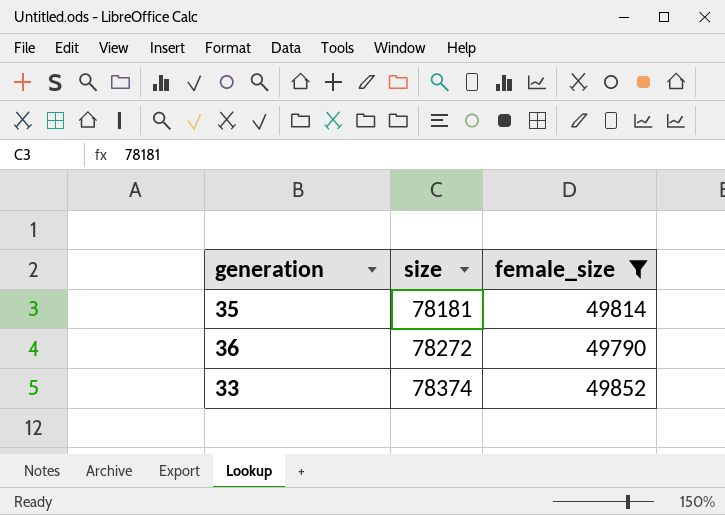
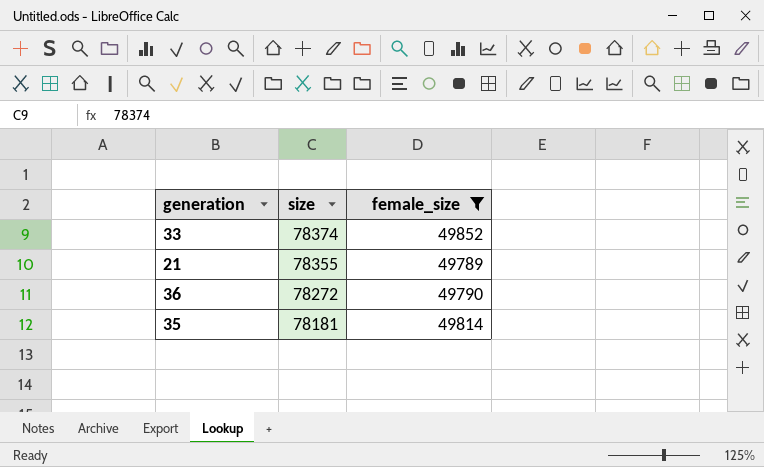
row order: size ascending -> size descending
row 21: none -> 78355 | 49789

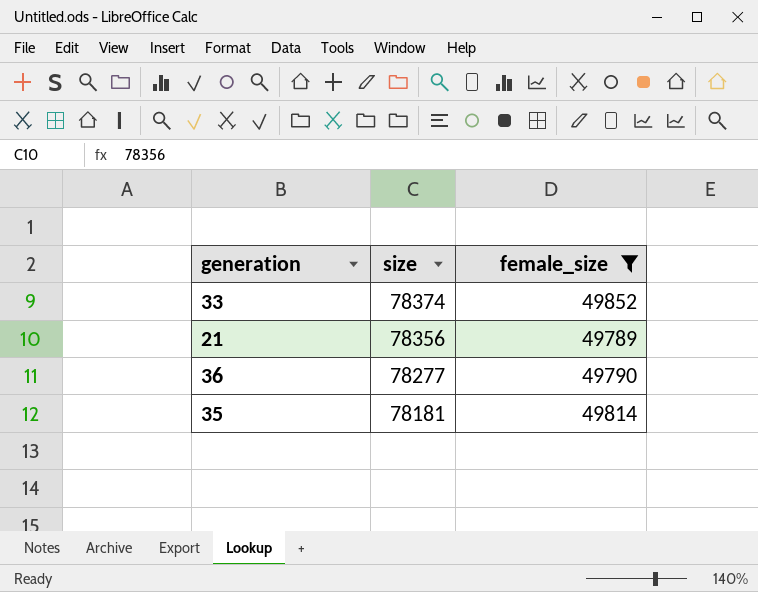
21 | size: 78355 -> 78356
36 | size: 78272 -> 78277

